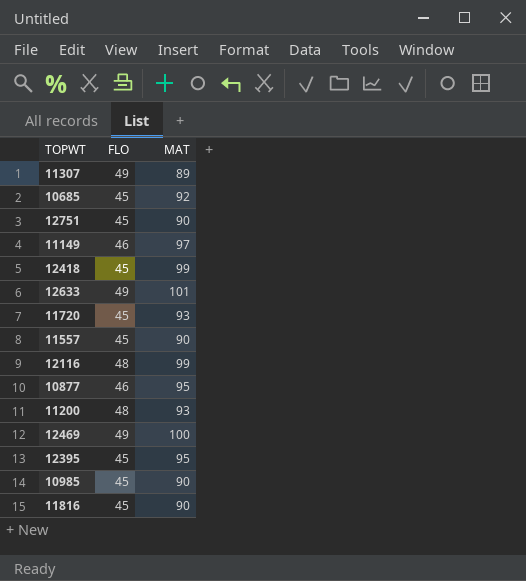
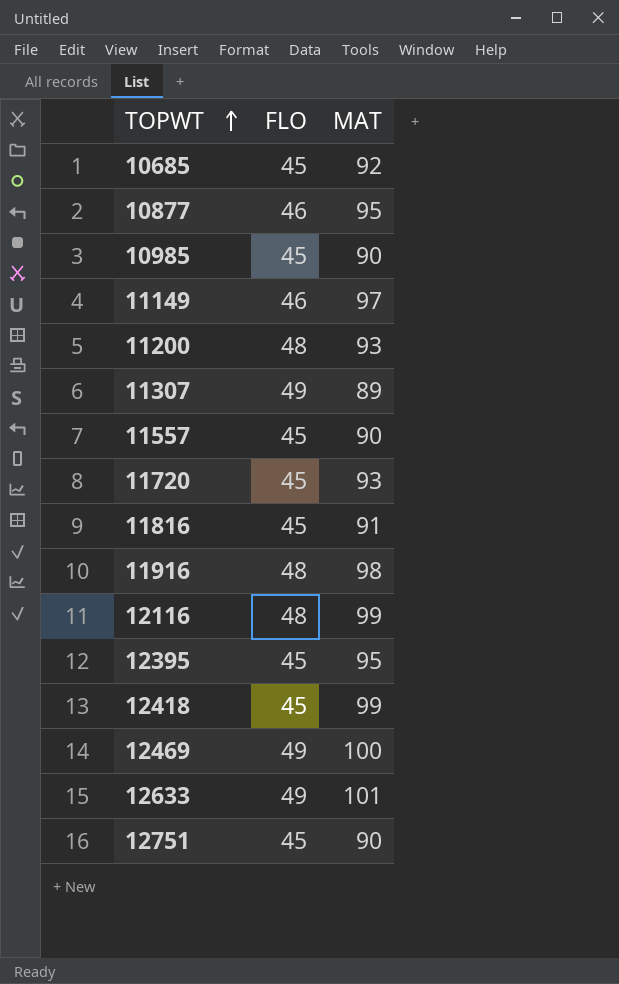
row order: none -> TOPWT ascending
11816 | MAT: 90 -> 91
row 11916: none -> 48 | 98

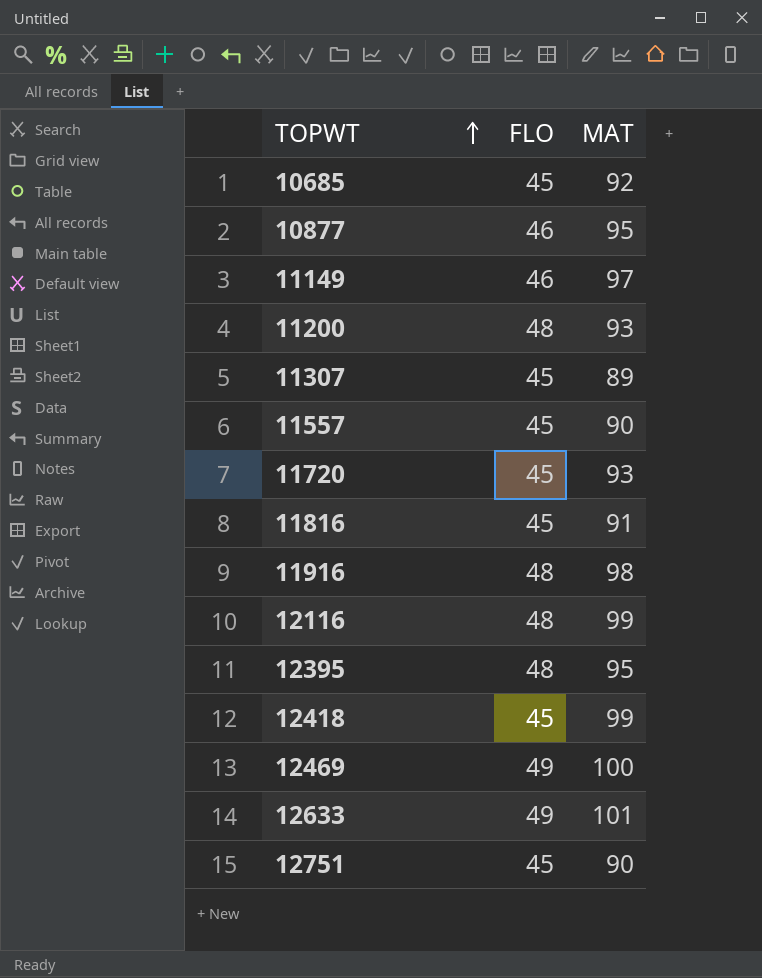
row 10985: 45 | 90 -> none
11307 | FLO: 49 -> 45
12395 | FLO: 45 -> 48

